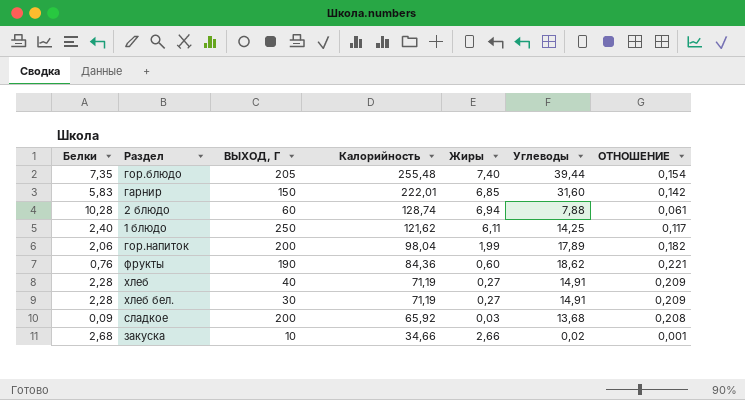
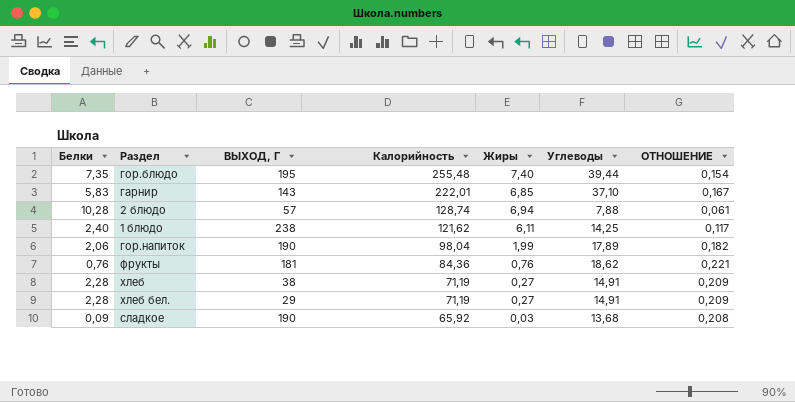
row закуска: 2,68 | 10 | 34,66 | 2,66 | 0,02 | 0,001 -> none
гор.блюдо | ВЫХОД, Г: 205 -> 195
гарнир | ВЫХОД, Г: 150 -> 143
гарнир | Углеводы: 31,60 -> 37,10
гарнир | ОТНОШЕНИЕ: 0,142 -> 0,167
2 блюдо | ВЫХОД, Г: 60 -> 57
1 блюдо | ВЫХОД, Г: 250 -> 238
гор.напиток | ВЫХОД, Г: 200 -> 190
фрукты | ВЫХОД, Г: 190 -> 181
фрукты | Жиры: 0,60 -> 0,76
хлеб | ВЫХОД, Г: 40 -> 38
хлеб бел. | ВЫХОД, Г: 30 -> 29
сладкое | ВЫХОД, Г: 200 -> 190

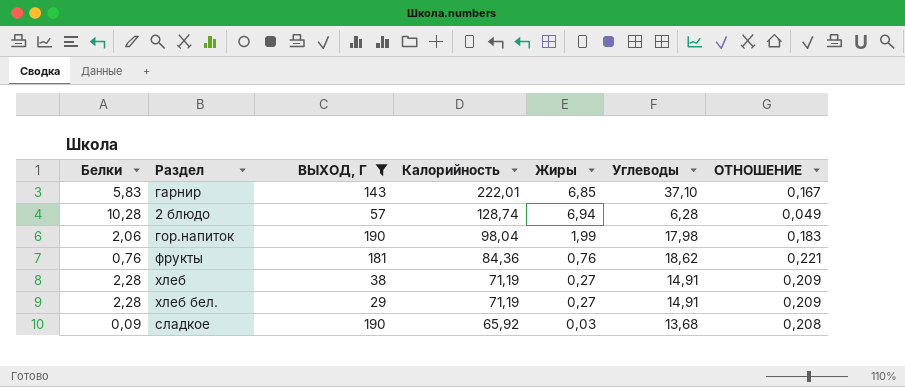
filter: none -> ВЫХОД, Г <= 190
2 блюдо | Углеводы: 7,88 -> 6,28
2 блюдо | ОТНОШЕНИЕ: 0,061 -> 0,049
гор.напиток | Углеводы: 17,89 -> 17,98
гор.напиток | ОТНОШЕНИЕ: 0,182 -> 0,183

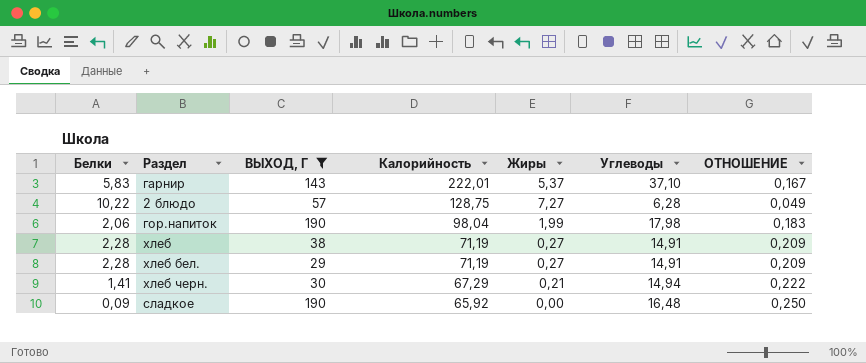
row фрукты: 0,76 | 181 | 84,36 | 0,76 | 18,62 | 0,221 -> none
гарнир | Жиры: 6,85 -> 5,37
2 блюдо | Белки: 10,28 -> 10,22
2 блюдо | Калорийность: 128,74 -> 128,75
2 блюдо | Жиры: 6,94 -> 7,27
row хлеб черн.: none -> 1,41 | 30 | 67,29 | 0,21 | 14,94 | 0,222
сладкое | Жиры: 0,03 -> 0,00
сладкое | Углеводы: 13,68 -> 16,48
сладкое | ОТНОШЕНИЕ: 0,208 -> 0,250

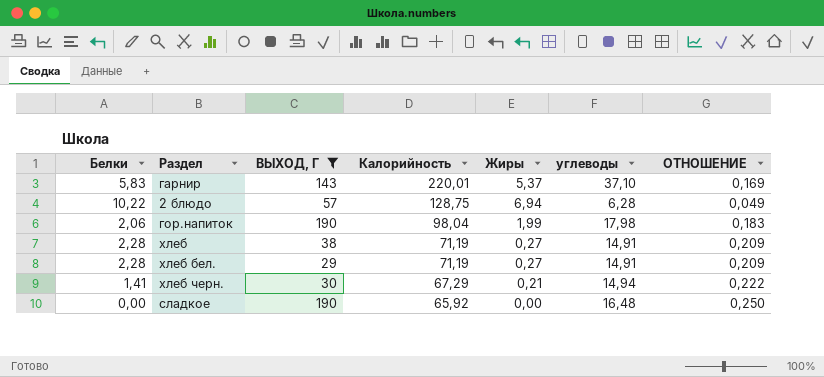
column name: Углеводы -> углеводы
гарнир | Калорийность: 222,01 -> 220,01
гарнир | ОТНОШЕНИЕ: 0,167 -> 0,169
2 блюдо | Жиры: 7,27 -> 6,94
сладкое | Белки: 0,09 -> 0,00

